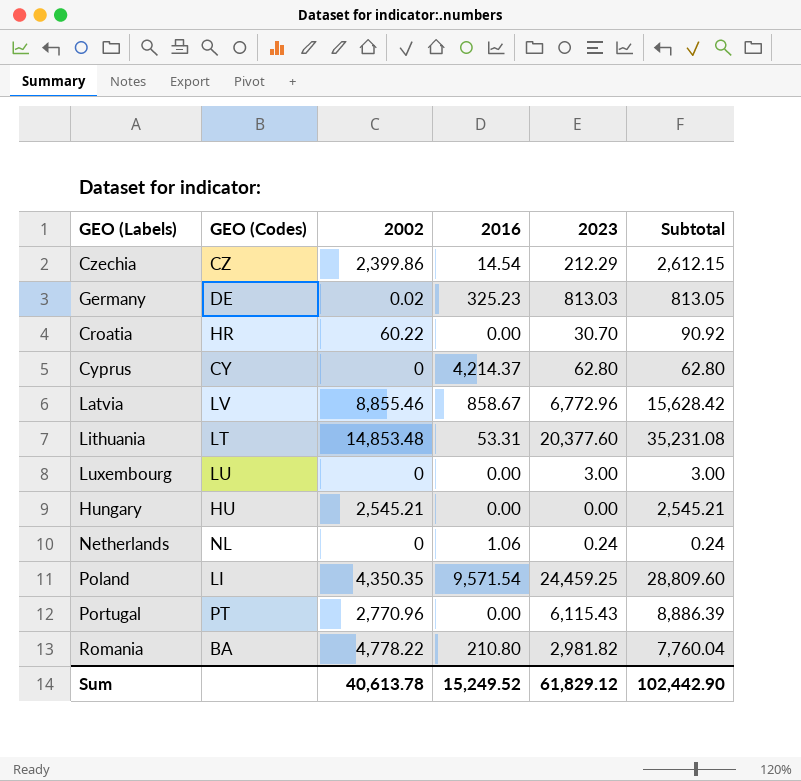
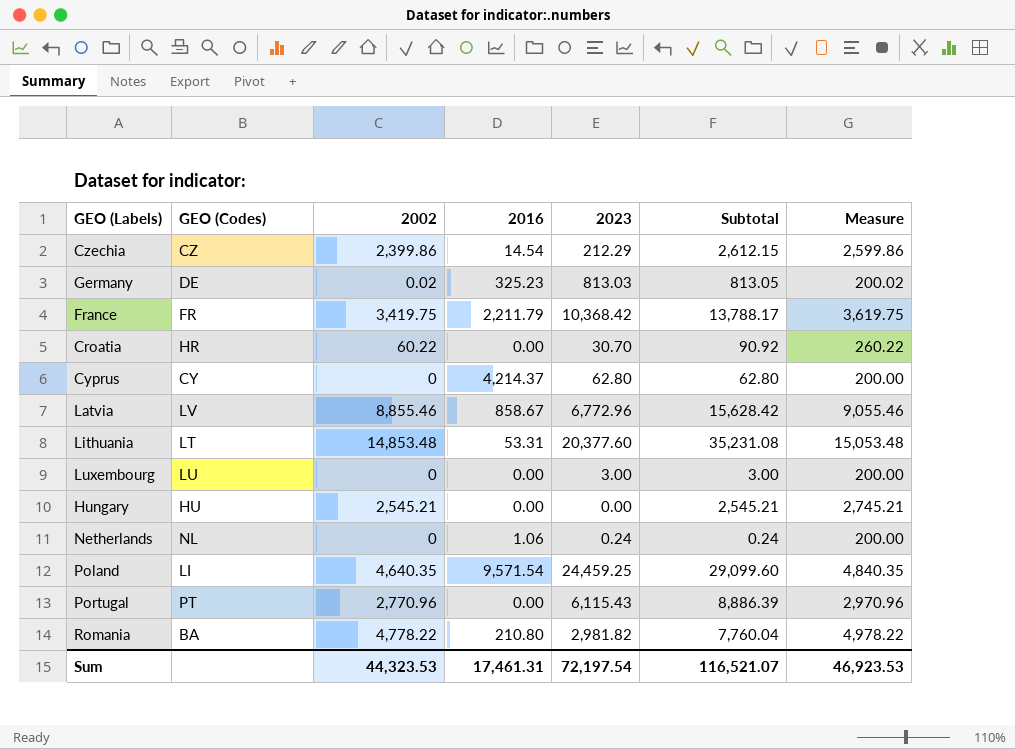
column Measure | formula: none -> [2002] + 200
row France: none -> FR | 3,419.75 | 2,211.79 | 10,368.42 | 13,788.17 | 3,619.75
Poland | 2002: 4,350.35 -> 4,640.35
Poland | Subtotal: 28,809.60 -> 29,099.60
Sum | 2002: 40,613.78 -> 44,323.53
Sum | 2016: 15,249.52 -> 17,461.31
Sum | 2023: 61,829.12 -> 72,197.54
Sum | Subtotal: 102,442.90 -> 116,521.07

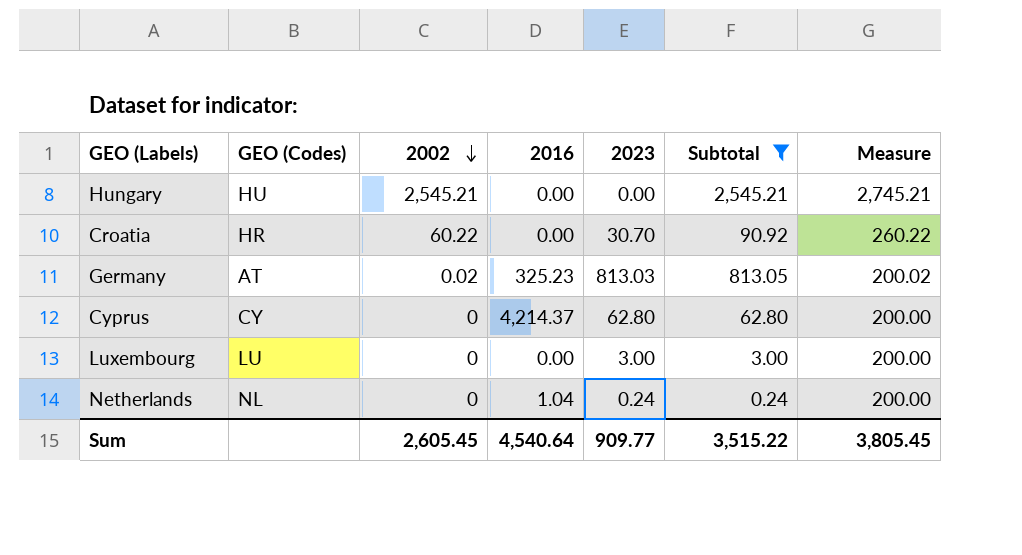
filter: none -> Subtotal <= 2,545.21
row order: none -> 2002 descending
Germany | GEO (Codes): DE -> AT
Netherlands | 2016: 1.06 -> 1.04
Sum | 2002: 44,323.53 -> 2,605.45
Sum | 2016: 17,461.31 -> 4,540.64
Sum | 2023: 72,197.54 -> 909.77
Sum | Subtotal: 116,521.07 -> 3,515.22
Sum | Measure: 46,923.53 -> 3,805.45

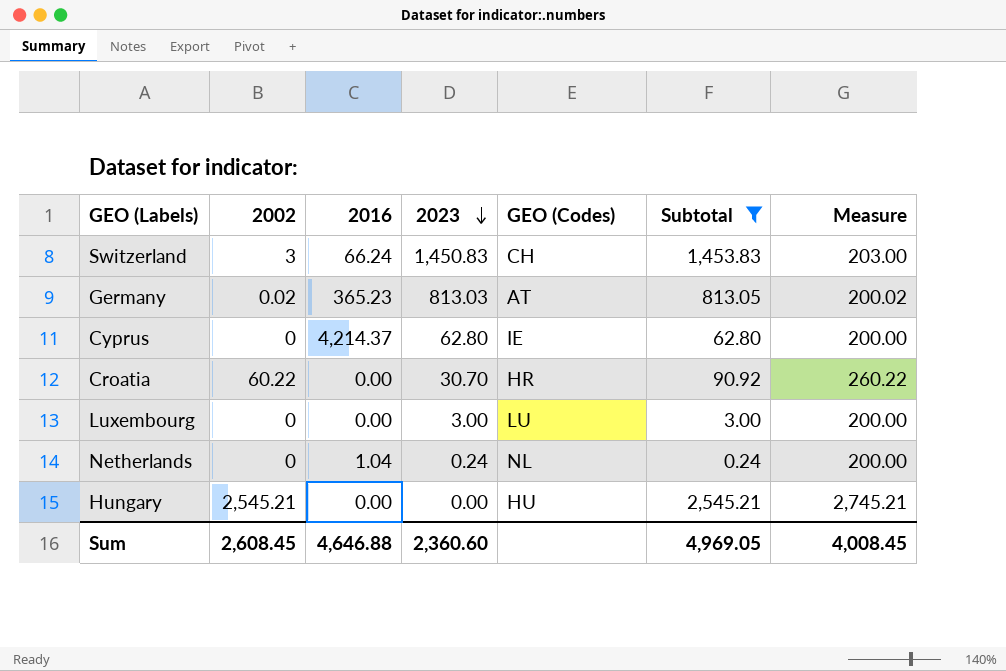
row order: 2002 descending -> 2023 descending
column GEO (Codes) | position: 2 -> 5
row Switzerland: none -> 3 | 66.24 | 1,450.83 | CH | 1,453.83 | 203.00
Germany | 2016: 325.23 -> 365.23
Cyprus | GEO (Codes): CY -> IE
Sum | 2002: 2,605.45 -> 2,608.45
Sum | 2016: 4,540.64 -> 4,646.88
Sum | 2023: 909.77 -> 2,360.60
Sum | Subtotal: 3,515.22 -> 4,969.05
Sum | Measure: 3,805.45 -> 4,008.45

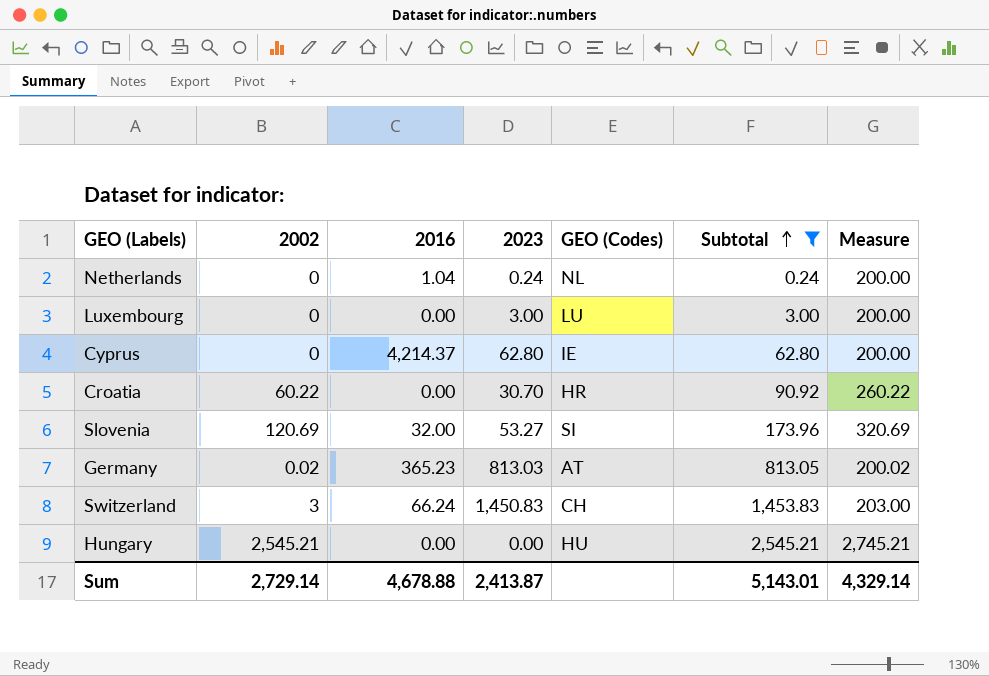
row order: 2023 descending -> Subtotal ascending
row Slovenia: none -> 120.69 | 32.00 | 53.27 | SI | 173.96 | 320.69
Sum | 2002: 2,608.45 -> 2,729.14
Sum | 2016: 4,646.88 -> 4,678.88
Sum | 2023: 2,360.60 -> 2,413.87
Sum | Subtotal: 4,969.05 -> 5,143.01
Sum | Measure: 4,008.45 -> 4,329.14

